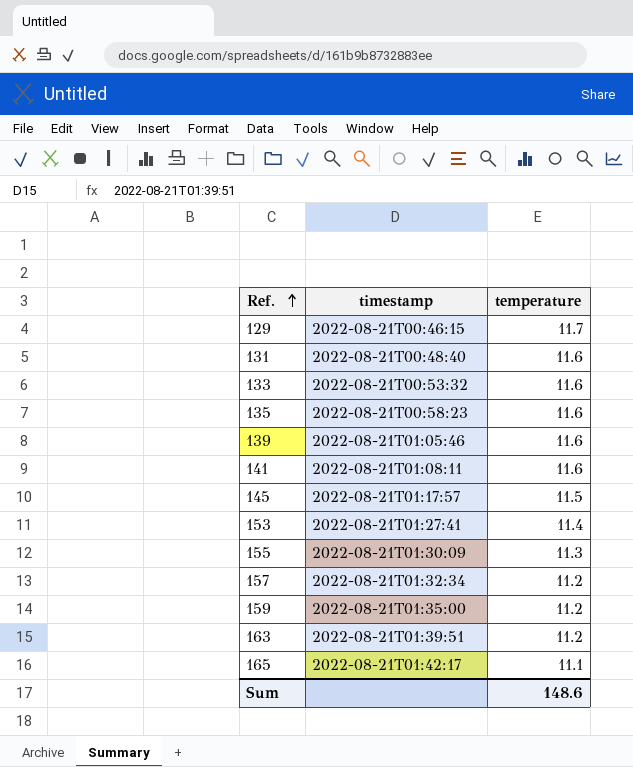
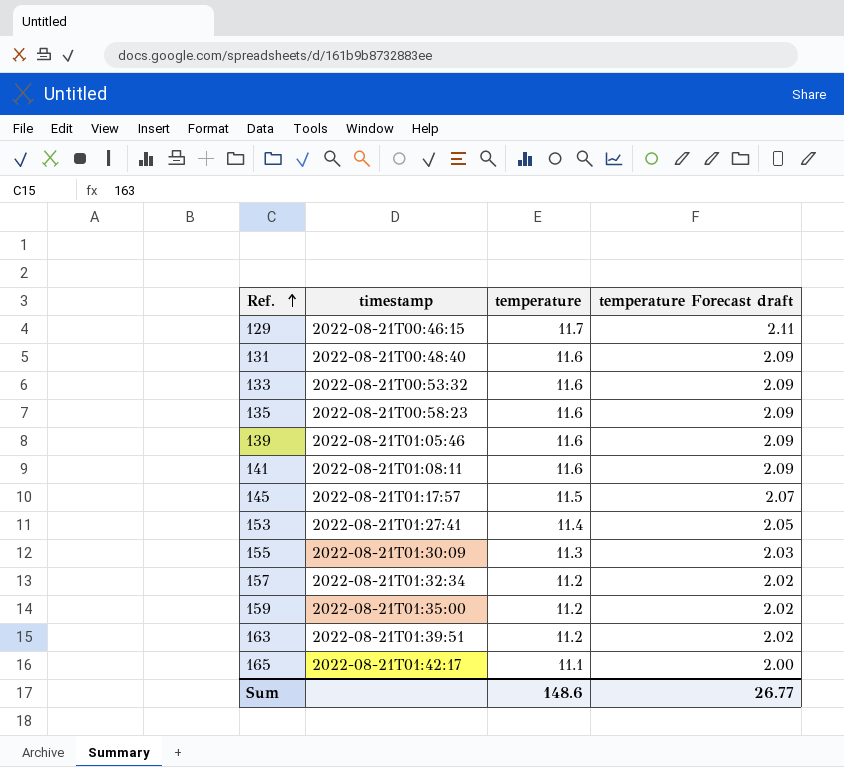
column temperature Forecast draft | formula: none -> [temperature] * 0.18

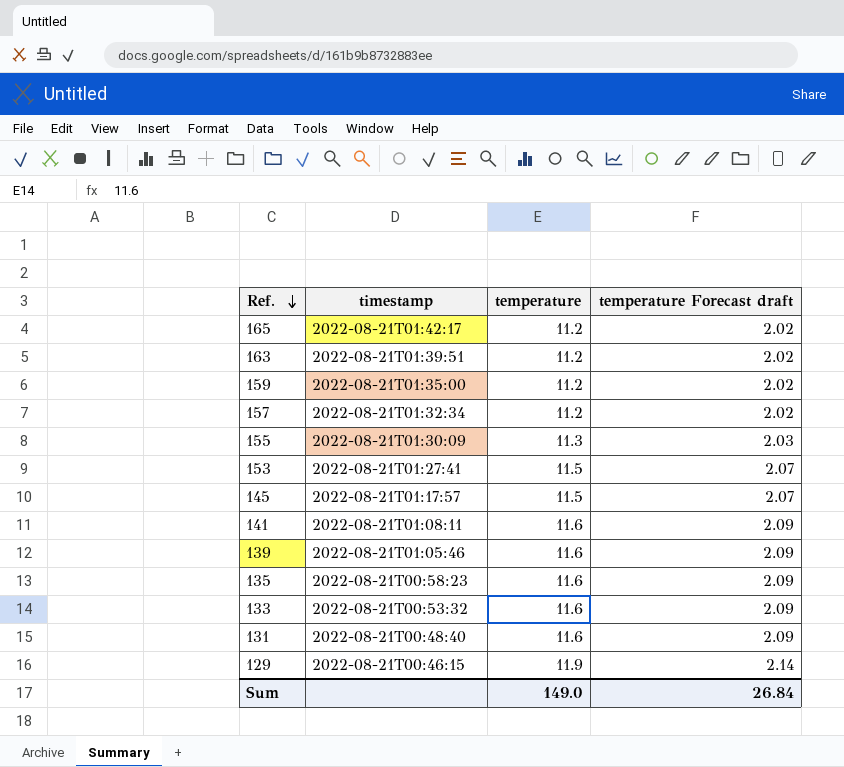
row order: Ref. ascending -> Ref. descending
165 | temperature: 11.1 -> 11.2
165 | temperature Forecast draft: 2.00 -> 2.02
153 | temperature: 11.4 -> 11.5
153 | temperature Forecast draft: 2.05 -> 2.07
129 | temperature: 11.7 -> 11.9
129 | temperature Forecast draft: 2.11 -> 2.14
Sum | temperature: 148.6 -> 149.0
Sum | temperature Forecast draft: 26.77 -> 26.84

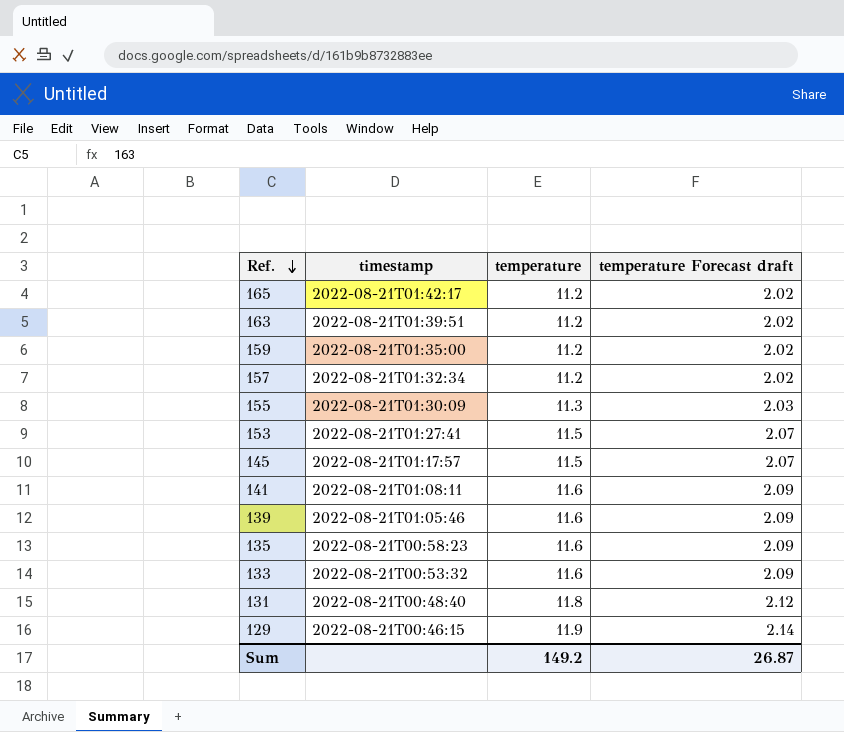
131 | temperature: 11.6 -> 11.8
131 | temperature Forecast draft: 2.09 -> 2.12
Sum | temperature: 149.0 -> 149.2
Sum | temperature Forecast draft: 26.84 -> 26.87

